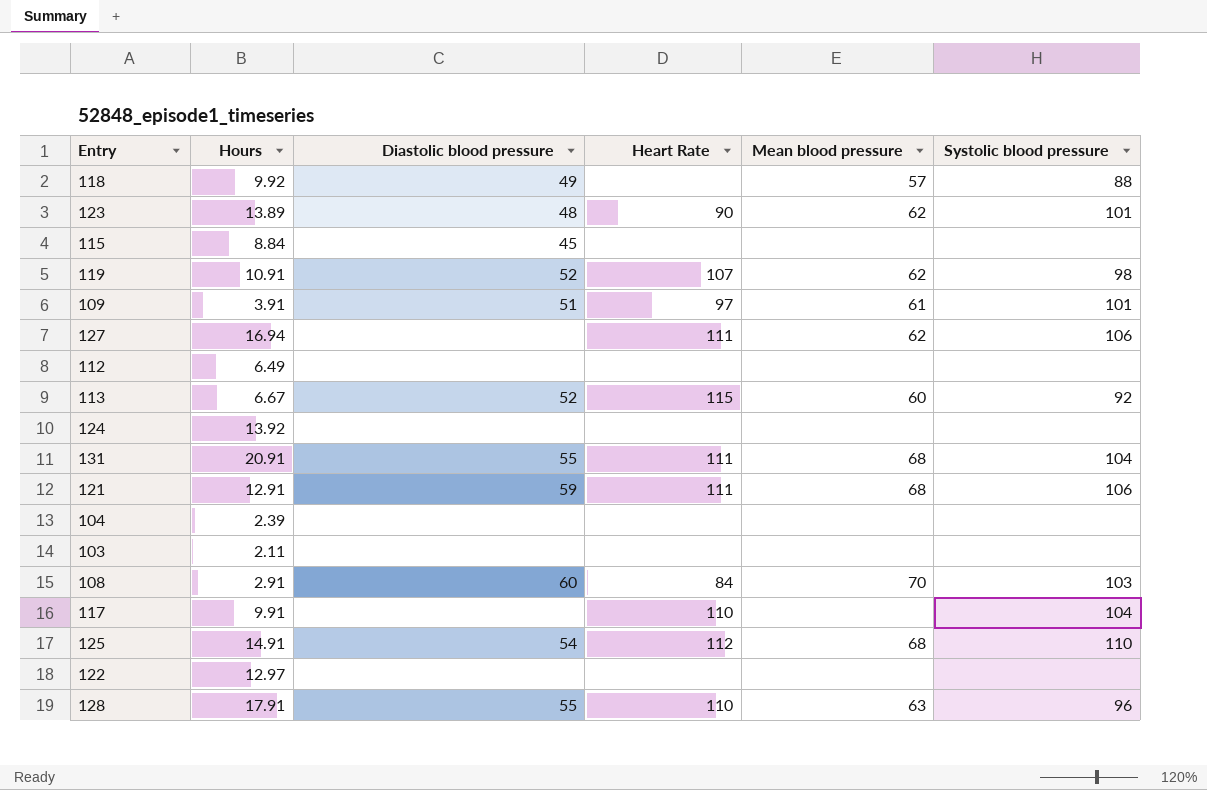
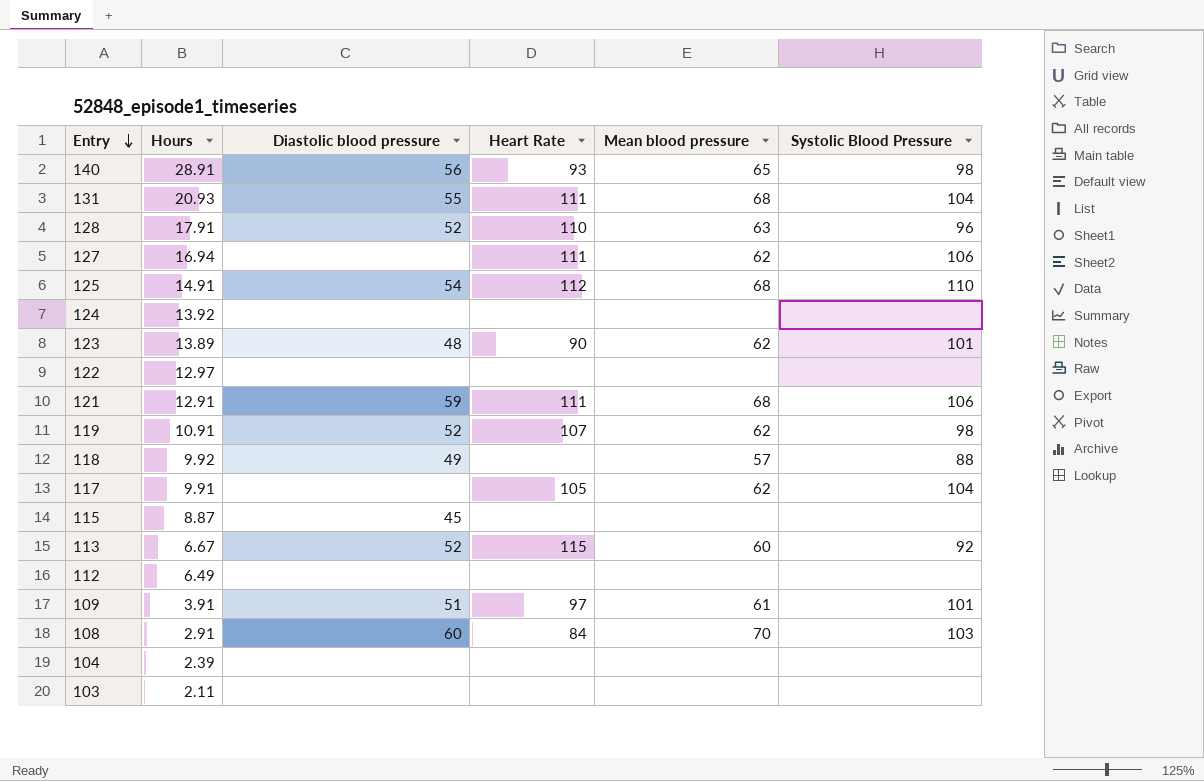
row order: none -> Entry descending
column name: Systolic blood pressure -> Systolic Blood Pressure
row 140: none -> 28.91 | 56 | 93 | 65 | 98
131 | Hours: 20.91 -> 20.93
128 | Diastolic blood pressure: 55 -> 52
117 | Heart Rate: 110 -> 105
117 | Mean blood pressure: none -> 62
115 | Hours: 8.84 -> 8.87

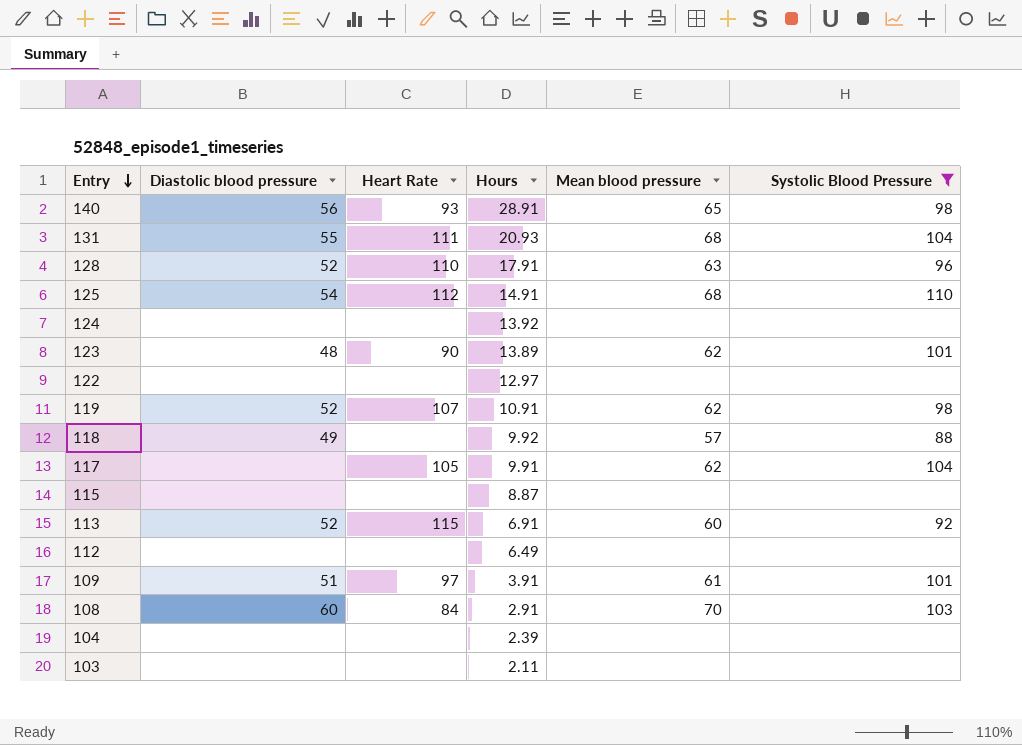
filter: none -> Systolic Blood Pressure != 106
column Hours | position: 2 -> 4
115 | Diastolic blood pressure: 45 -> none
113 | Hours: 6.67 -> 6.91

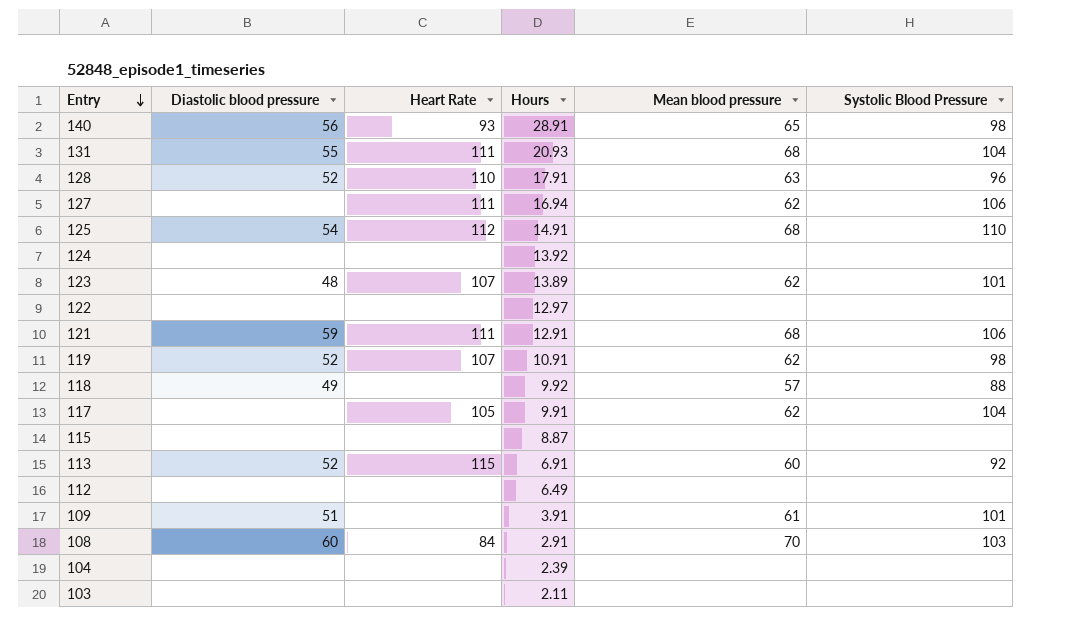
filter: Systolic Blood Pressure != 106 -> none
123 | Heart Rate: 90 -> 107
109 | Heart Rate: 97 -> none

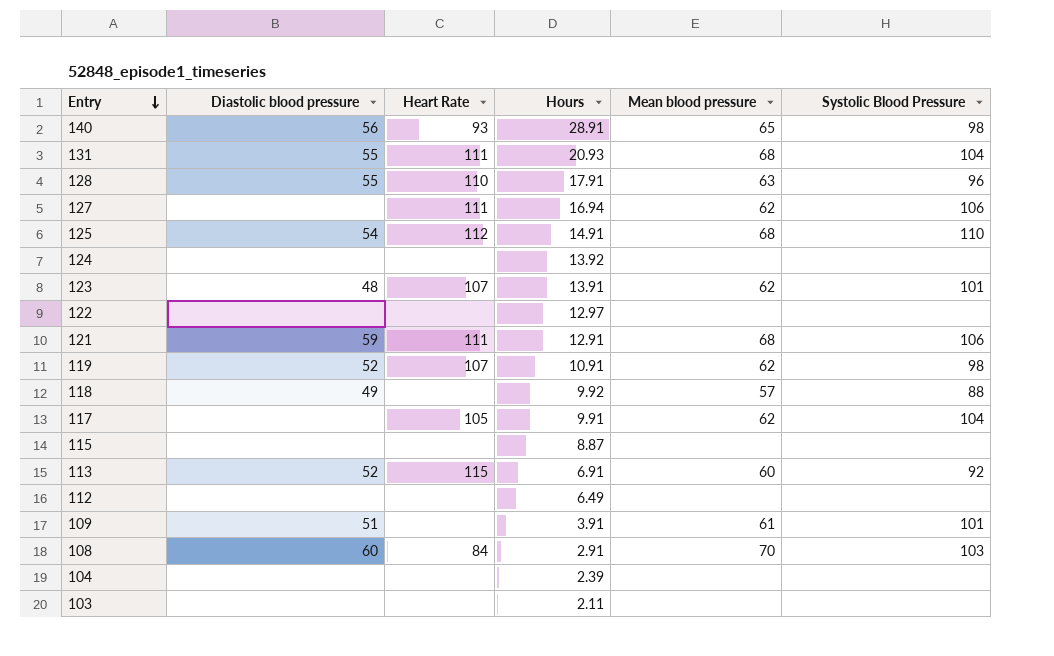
128 | Diastolic blood pressure: 52 -> 55
123 | Hours: 13.89 -> 13.91

